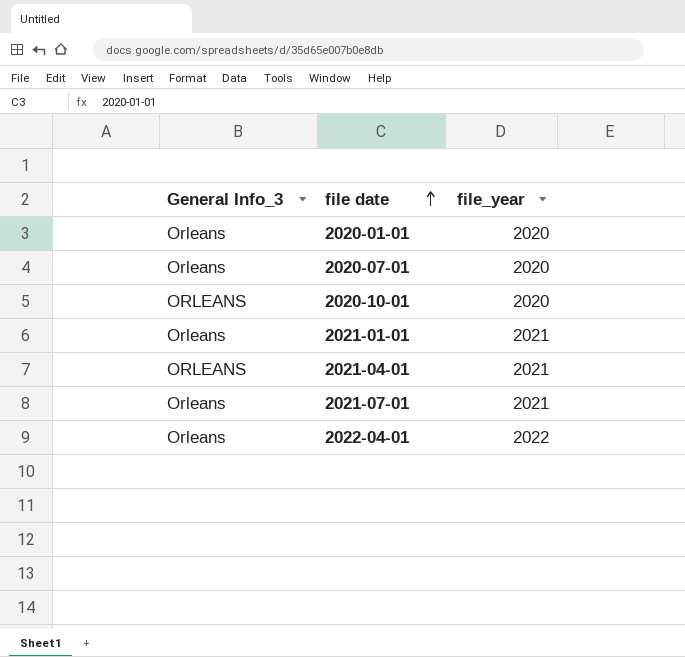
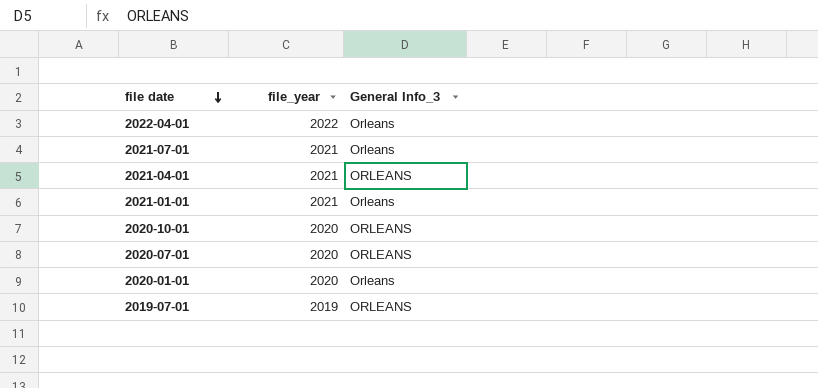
row order: file date ascending -> file date descending
column General Info_3 | position: 1 -> 3
2020-07-01 | General Info_3: Orleans -> ORLEANS
row 2019-07-01: none -> 2019 | ORLEANS

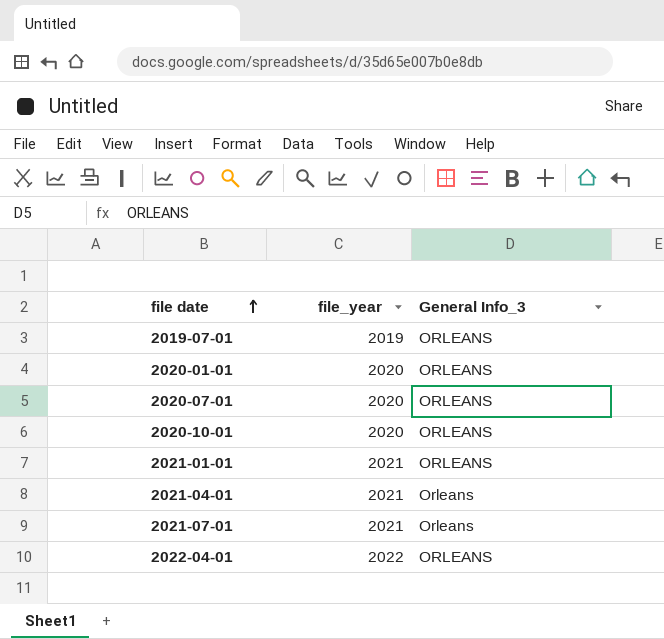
row order: file date descending -> file date ascending
2020-01-01 | General Info_3: Orleans -> ORLEANS
2021-01-01 | General Info_3: Orleans -> ORLEANS
2021-04-01 | General Info_3: ORLEANS -> Orleans
2022-04-01 | General Info_3: Orleans -> ORLEANS

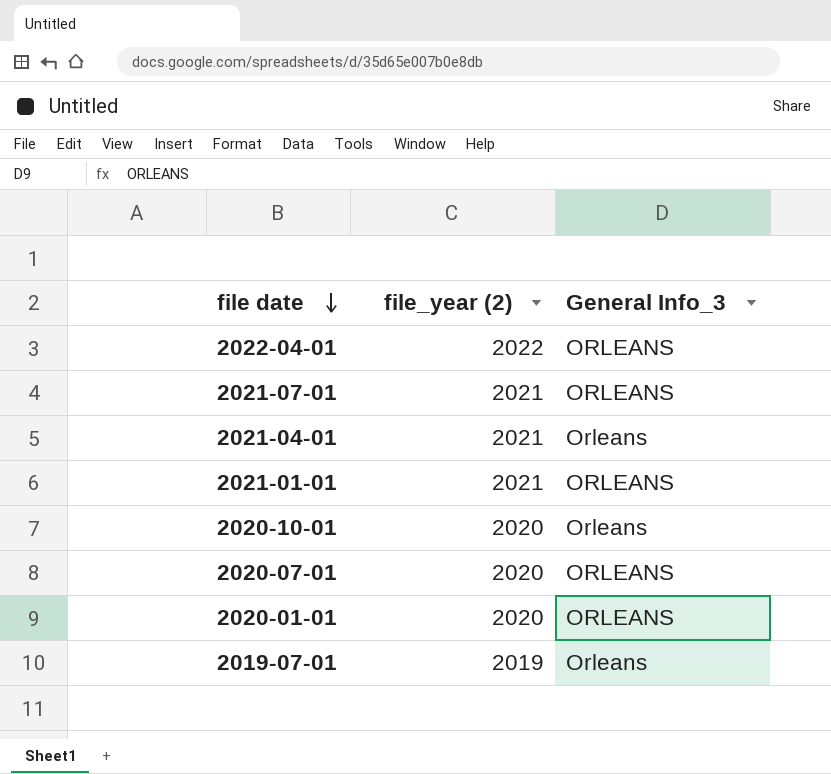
row order: file date ascending -> file date descending
column name: file_year -> file_year (2)
2021-07-01 | General Info_3: Orleans -> ORLEANS
2020-10-01 | General Info_3: ORLEANS -> Orleans
2019-07-01 | General Info_3: ORLEANS -> Orleans

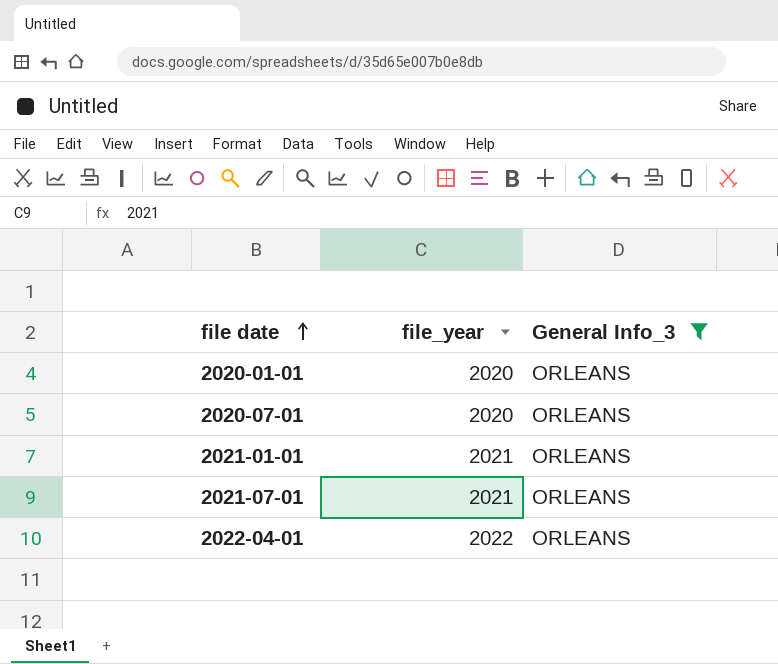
filter: none -> General Info_3 = ORLEANS
row order: file date descending -> file date ascending
column name: file_year (2) -> file_year

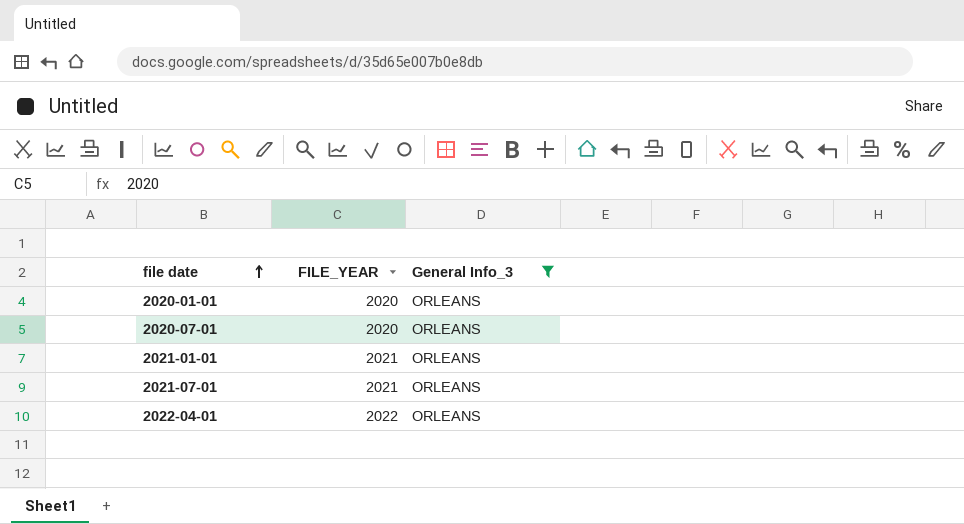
column name: file_year -> FILE_YEAR

